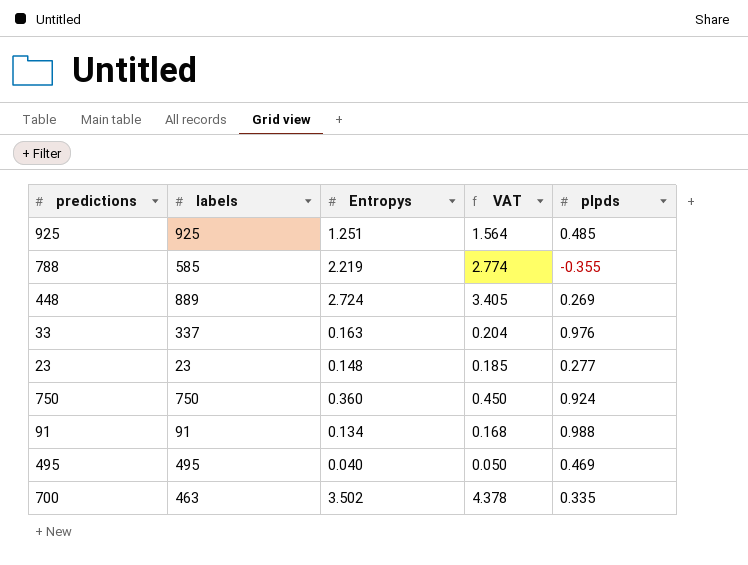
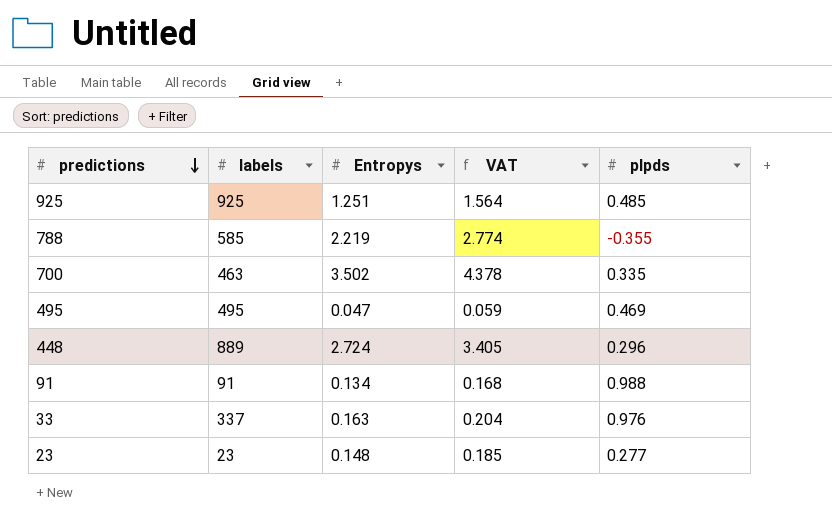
row order: none -> predictions descending
row 750: 750 | 0.360 | 0.450 | 0.924 -> none
495 | Entropys: 0.040 -> 0.047
495 | VAT: 0.050 -> 0.059
448 | plpds: 0.269 -> 0.296

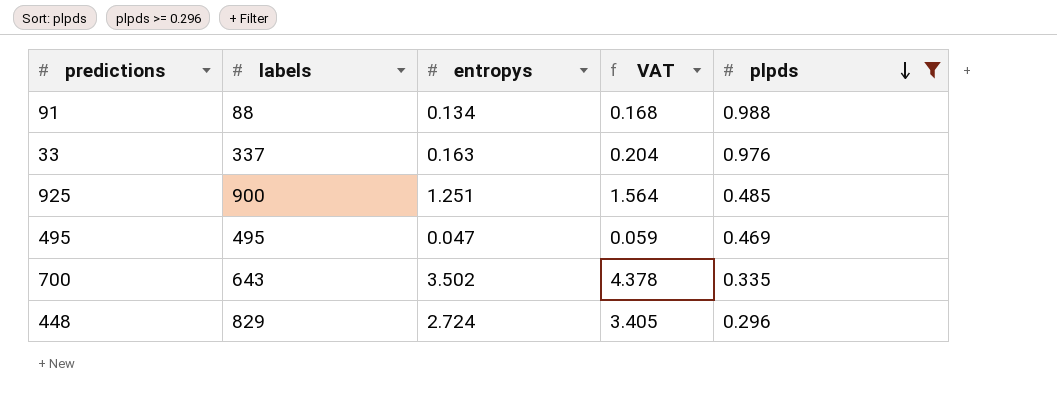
filter: none -> plpds >= 0.296
row order: predictions descending -> plpds descending
column name: Entropys -> entropys
91 | labels: 91 -> 88
925 | labels: 925 -> 900
700 | labels: 463 -> 643
448 | labels: 889 -> 829

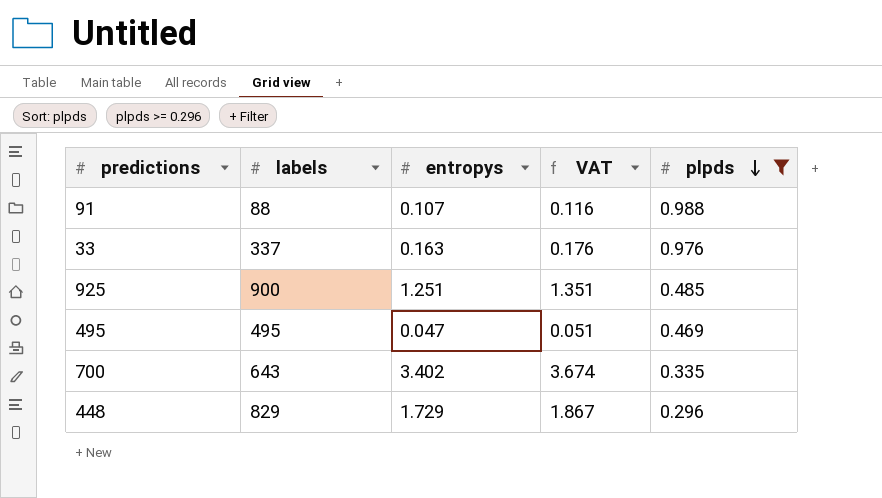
column VAT | formula: [entropys] * 1.25 -> [entropys] * 1.08
91 | entropys: 0.134 -> 0.107
700 | entropys: 3.502 -> 3.402
448 | entropys: 2.724 -> 1.729

